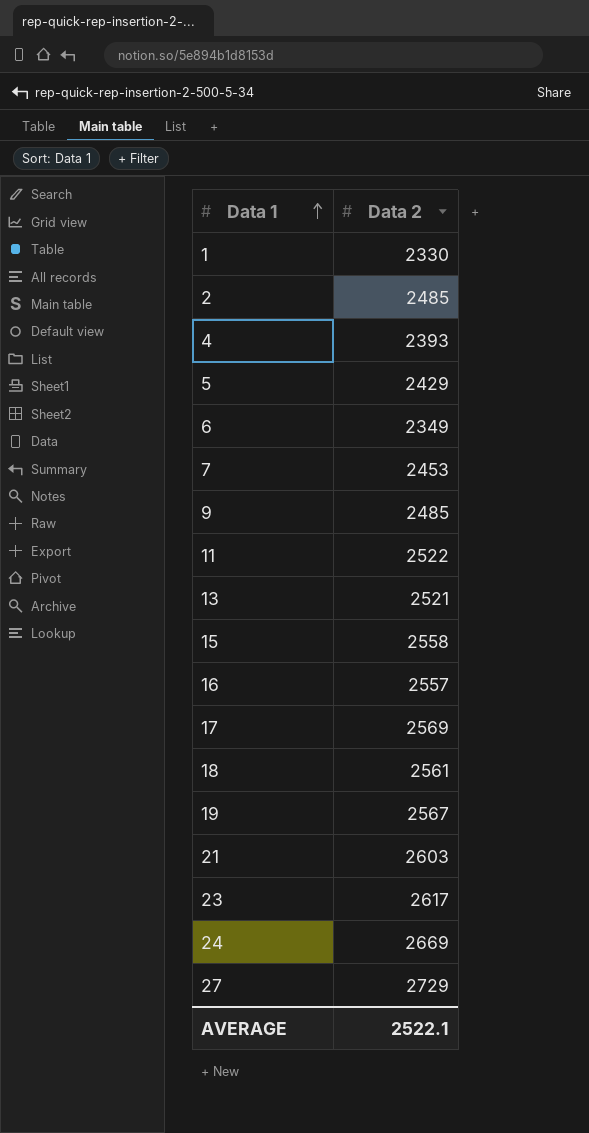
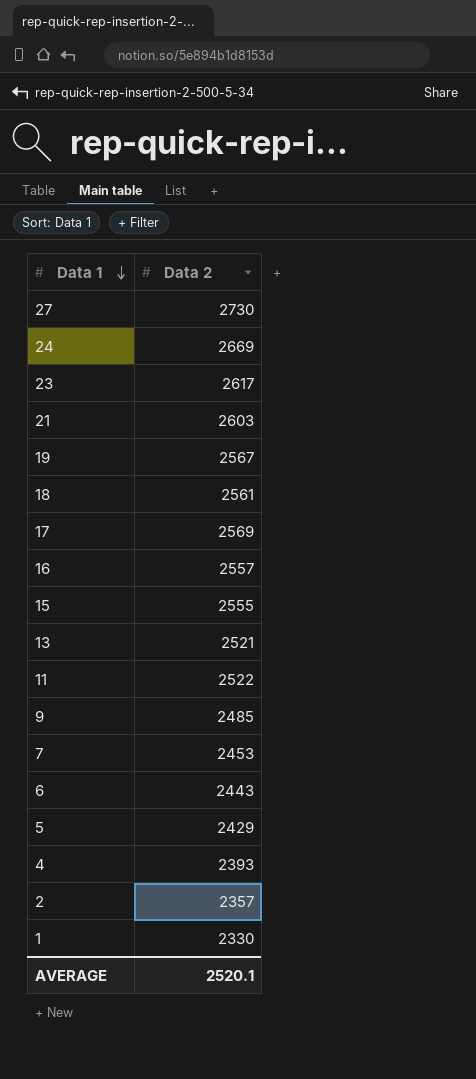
row order: Data 1 ascending -> Data 1 descending
27 | Data 2: 2729 -> 2730
15 | Data 2: 2558 -> 2555
6 | Data 2: 2349 -> 2443
2 | Data 2: 2485 -> 2357
AVERAGE | Data 2: 2522.1 -> 2520.1

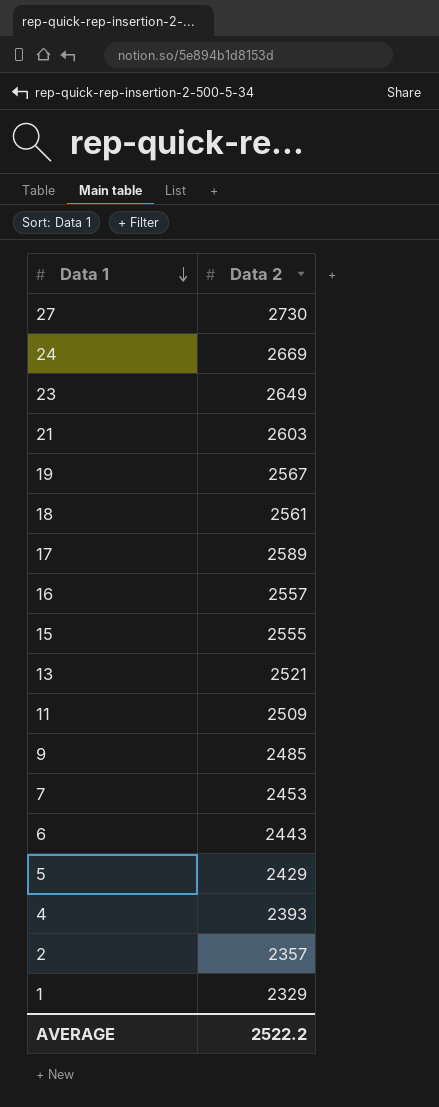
23 | Data 2: 2617 -> 2649
17 | Data 2: 2569 -> 2589
11 | Data 2: 2522 -> 2509
1 | Data 2: 2330 -> 2329
AVERAGE | Data 2: 2520.1 -> 2522.2

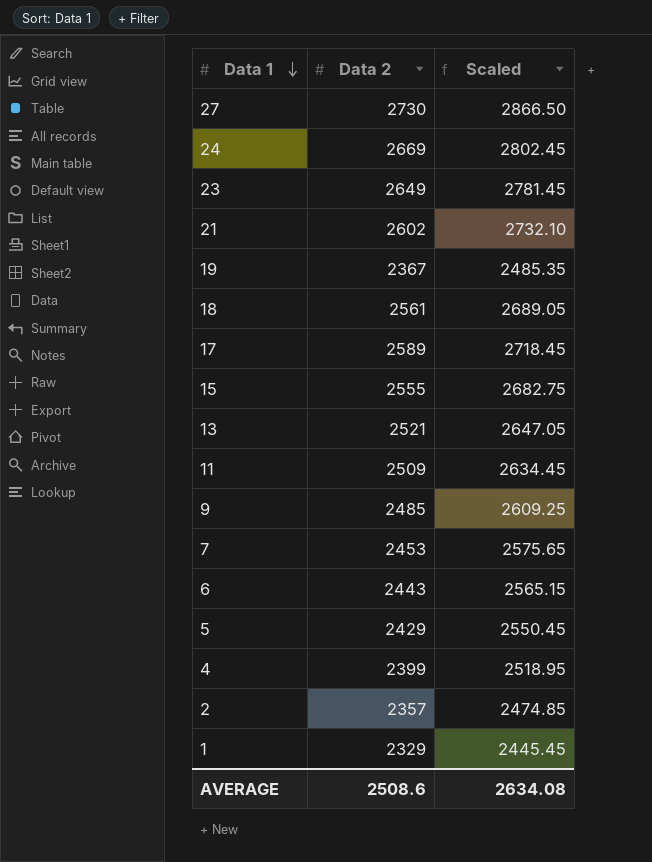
column Scaled | formula: none -> [Data 2] * 1.05
row 16: 2557 -> none
21 | Data 2: 2603 -> 2602
19 | Data 2: 2567 -> 2367
4 | Data 2: 2393 -> 2399
AVERAGE | Data 2: 2522.2 -> 2508.6

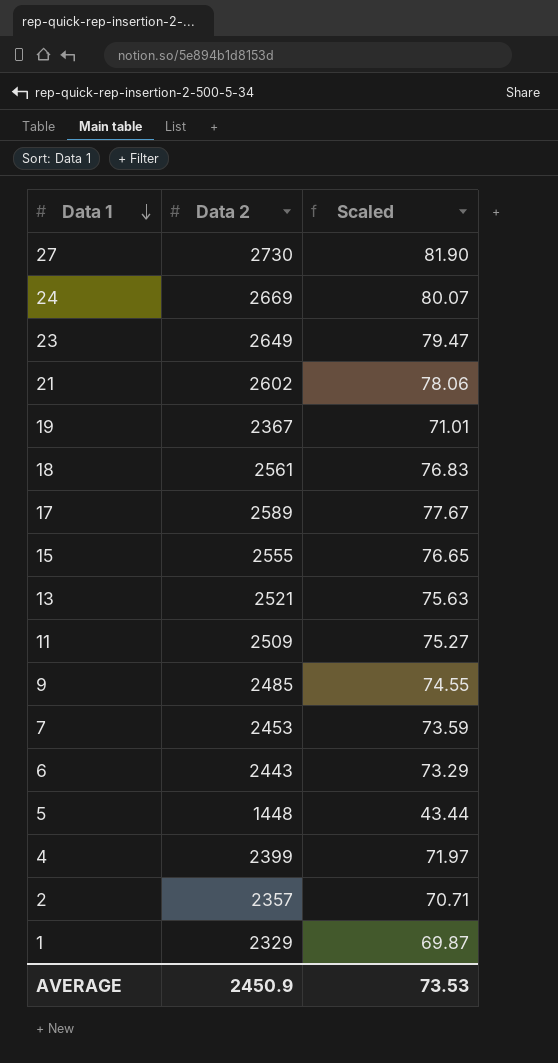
column Scaled | formula: [Data 2] * 1.05 -> [Data 2] * 0.03
5 | Data 2: 2429 -> 1448
AVERAGE | Data 2: 2508.6 -> 2450.9
AVERAGE | Scaled: 2634.08 -> 73.53

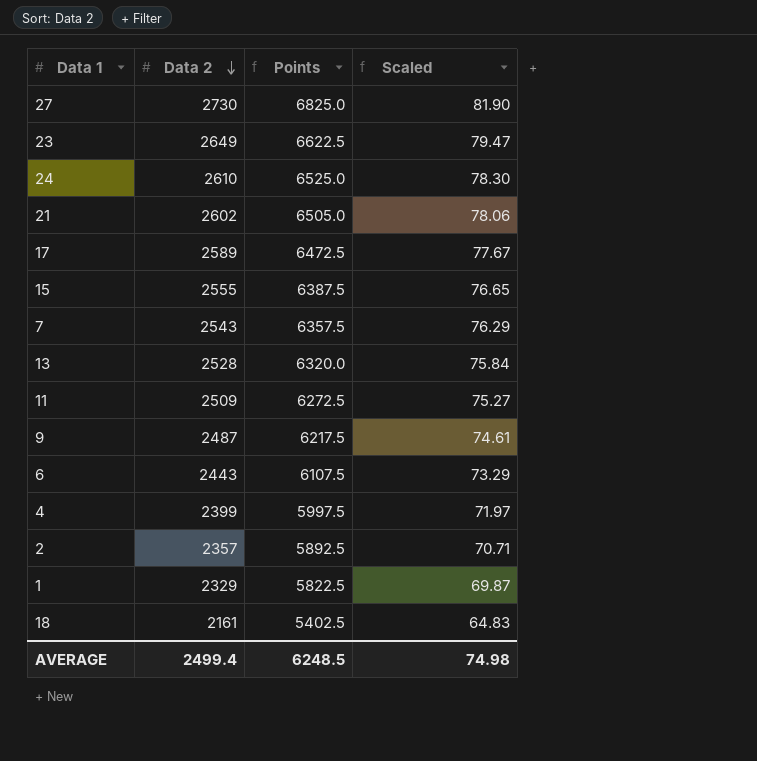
row order: Data 1 descending -> Data 2 descending
column Points | formula: none -> [Data 2] * 2.5
row 19: 2367 | 71.01 -> none
row 5: 1448 | 43.44 -> none
24 | Data 2: 2669 -> 2610
24 | Scaled: 80.07 -> 78.30
7 | Data 2: 2453 -> 2543
7 | Scaled: 73.59 -> 76.29
13 | Data 2: 2521 -> 2528
13 | Scaled: 75.63 -> 75.84
9 | Data 2: 2485 -> 2487
9 | Scaled: 74.55 -> 74.61
18 | Data 2: 2561 -> 2161
18 | Scaled: 76.83 -> 64.83
AVERAGE | Data 2: 2450.9 -> 2499.4
AVERAGE | Scaled: 73.53 -> 74.98

